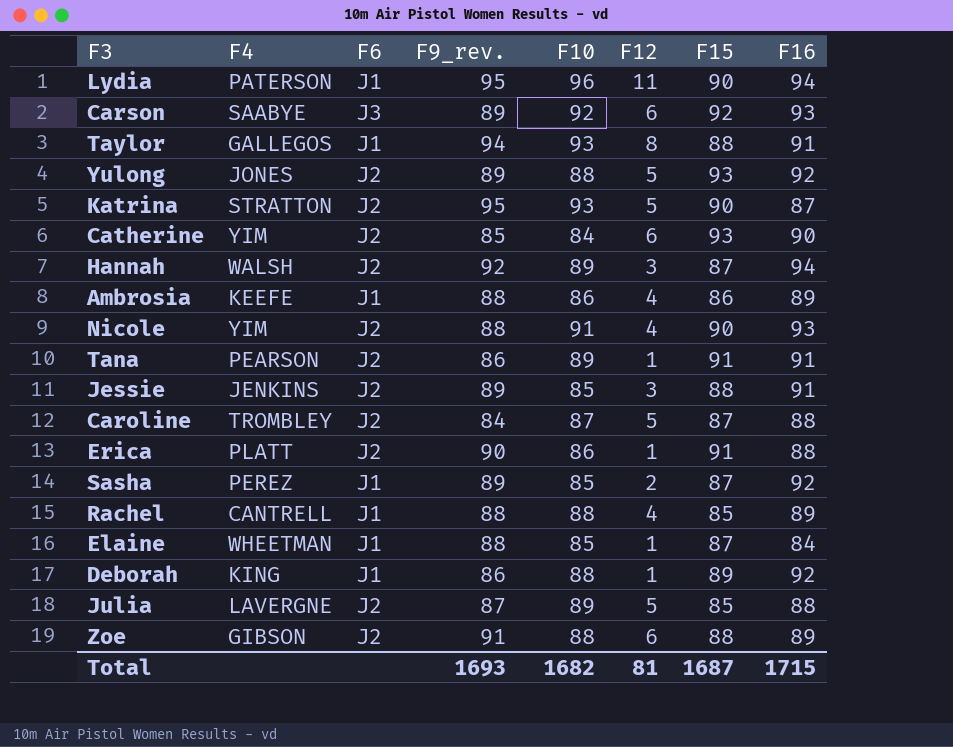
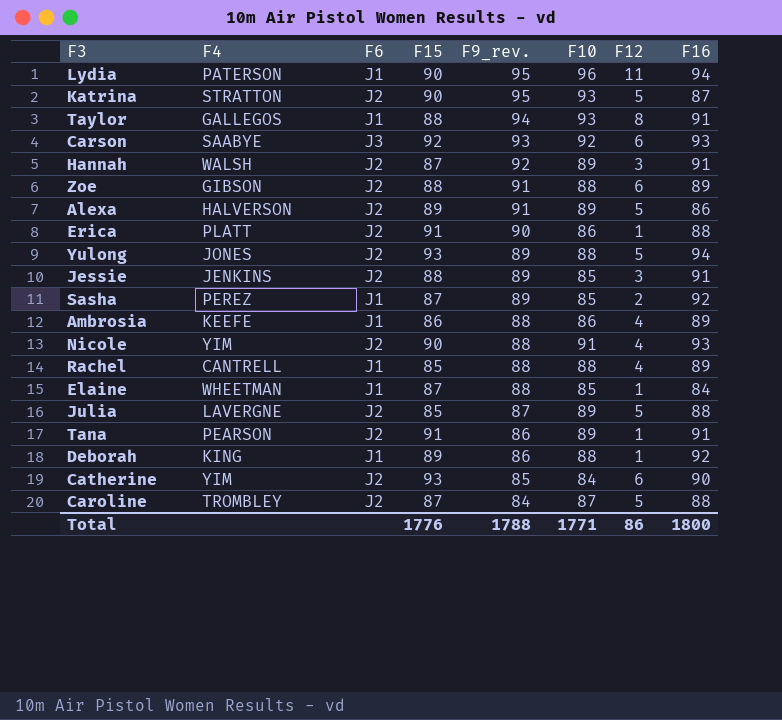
row order: none -> F9_rev. descending
column F15 | position: 7 -> 4
Carson | F9_rev.: 89 -> 93
Hannah | F16: 94 -> 91
row Alexa: none -> HALVERSON | J2 | 89 | 91 | 89 | 5 | 86
Yulong | F16: 92 -> 94
Total | F15: 1687 -> 1776
Total | F9_rev.: 1693 -> 1788
Total | F10: 1682 -> 1771
Total | F12: 81 -> 86
Total | F16: 1715 -> 1800

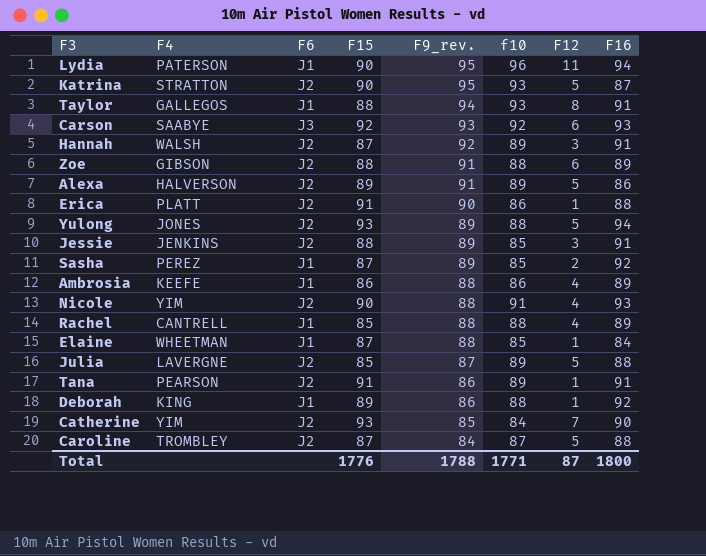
column name: F10 -> f10
Catherine | F12: 6 -> 7
Total | F12: 86 -> 87

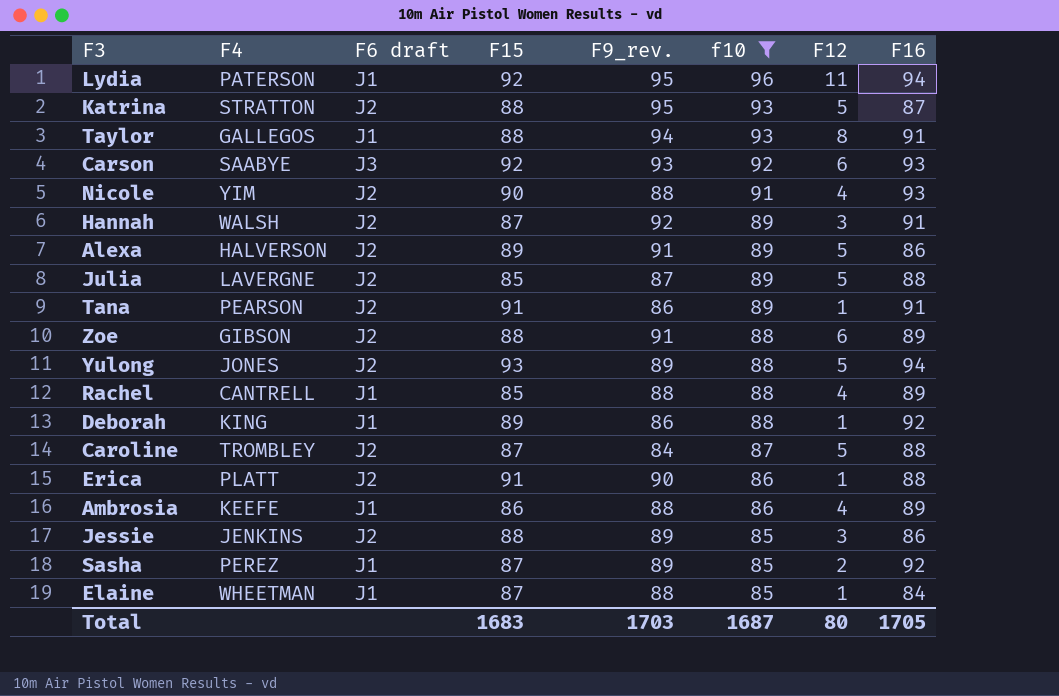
filter: none -> f10 != 84
row order: F9_rev. descending -> f10 descending
column name: F6 -> F6 draft
Lydia | F15: 90 -> 92
Katrina | F15: 90 -> 88
Jessie | F16: 91 -> 86
Total | F15: 1776 -> 1683
Total | F9_rev.: 1788 -> 1703
Total | f10: 1771 -> 1687
Total | F12: 87 -> 80
Total | F16: 1800 -> 1705

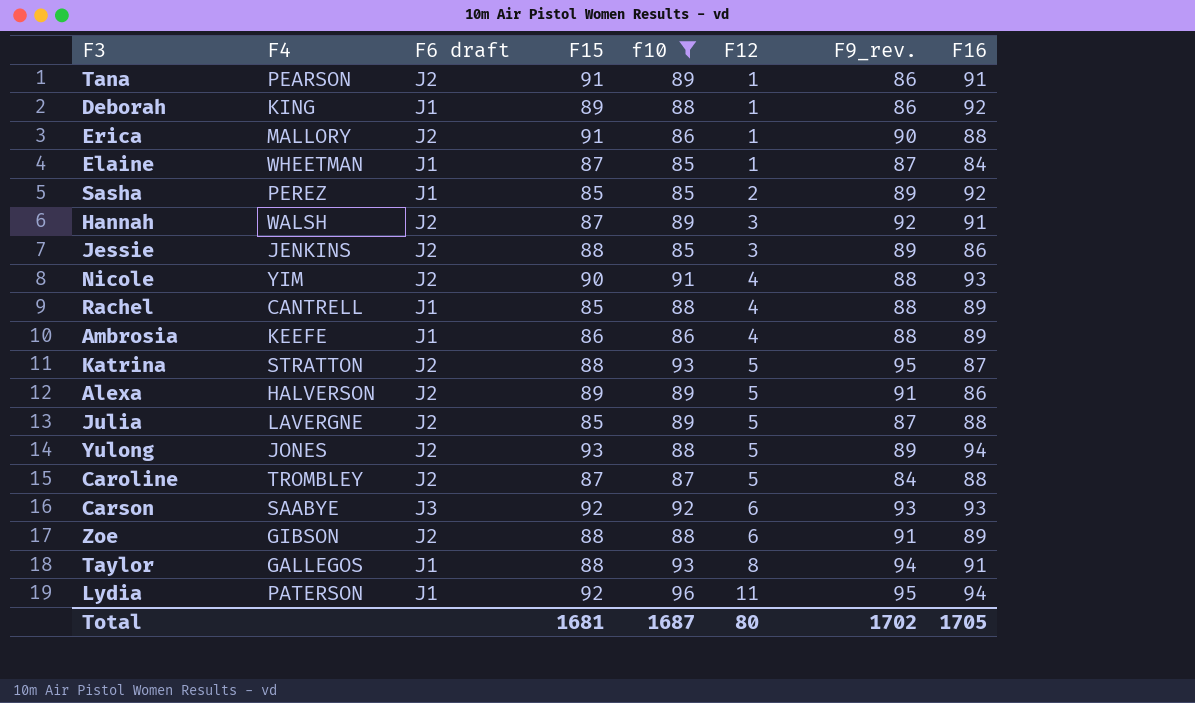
row order: f10 descending -> F12 ascending
column F9_rev. | position: 5 -> 7
Erica | F4: PLATT -> MALLORY
Elaine | F9_rev.: 88 -> 87
Sasha | F15: 87 -> 85
Total | F15: 1683 -> 1681
Total | F9_rev.: 1703 -> 1702

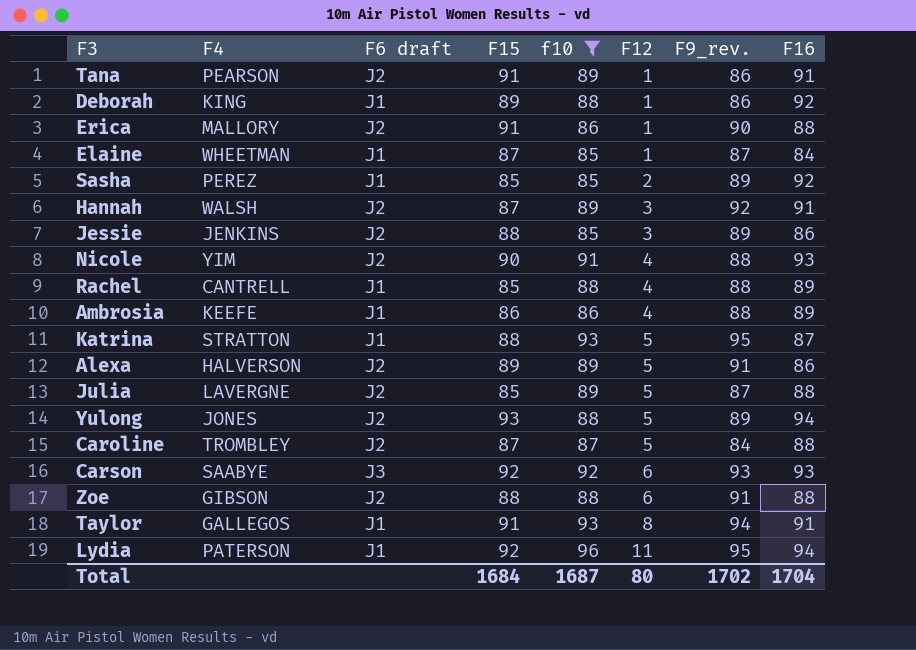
Katrina | F6 draft: J2 -> J1
Zoe | F16: 89 -> 88
Taylor | F15: 88 -> 91
Total | F15: 1681 -> 1684
Total | F16: 1705 -> 1704

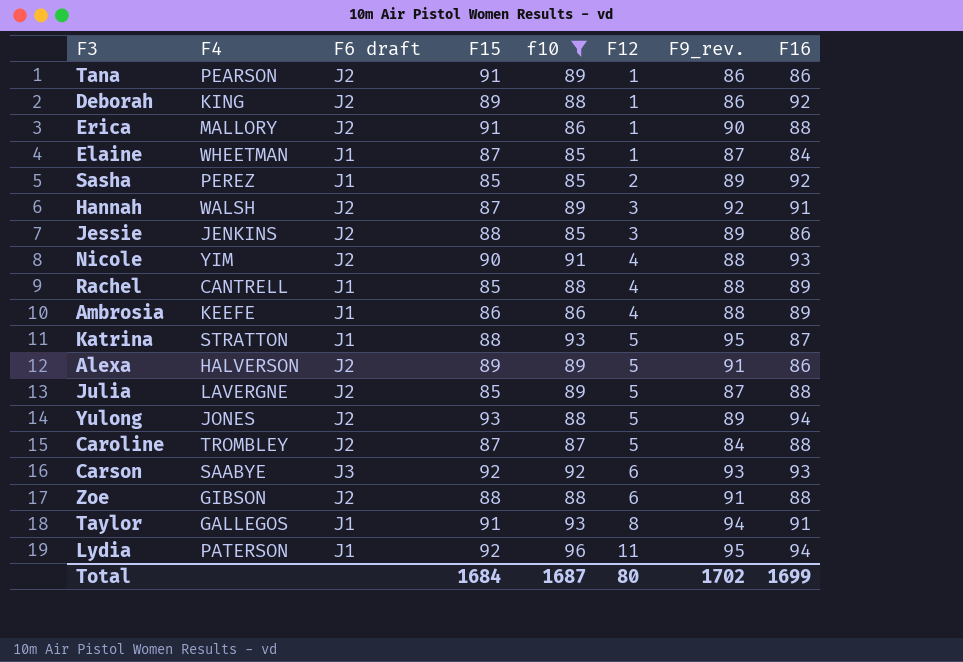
Tana | F16: 91 -> 86
Deborah | F6 draft: J1 -> J2
Total | F16: 1704 -> 1699

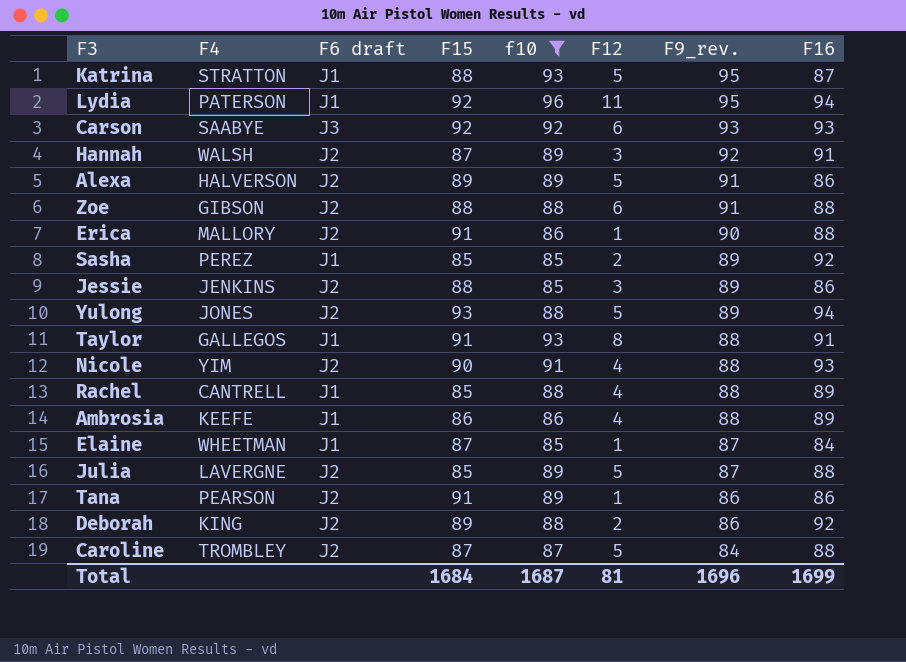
row order: F12 ascending -> F9_rev. descending
Taylor | F9_rev.: 94 -> 88
Deborah | F12: 1 -> 2
Total | F12: 80 -> 81
Total | F9_rev.: 1702 -> 1696

